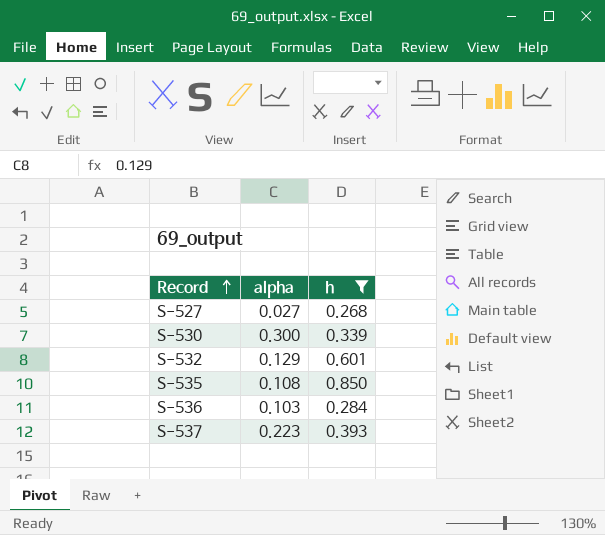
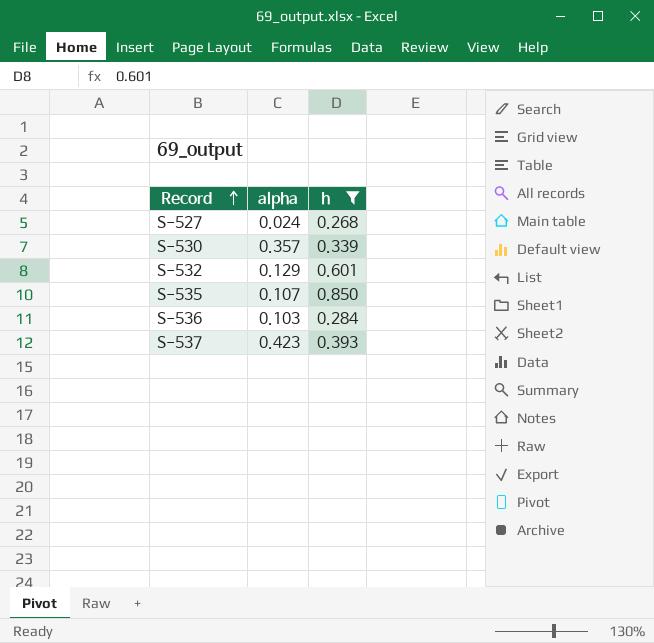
S-527 | alpha: 0.027 -> 0.024
S-530 | alpha: 0.300 -> 0.357
S-535 | alpha: 0.108 -> 0.107
S-537 | alpha: 0.223 -> 0.423

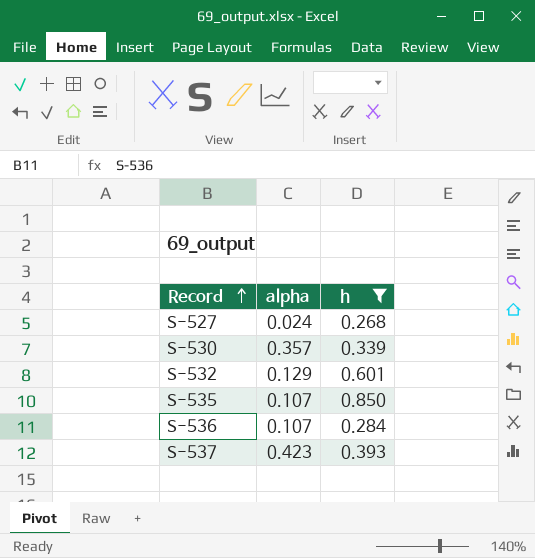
S-536 | alpha: 0.103 -> 0.107

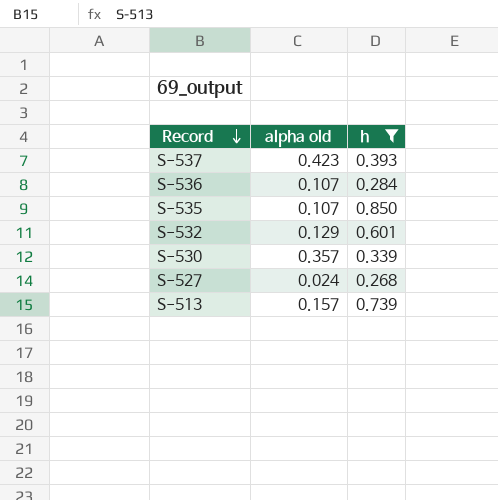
row order: Record ascending -> Record descending
column name: alpha -> alpha old
row S-513: none -> 0.157 | 0.739

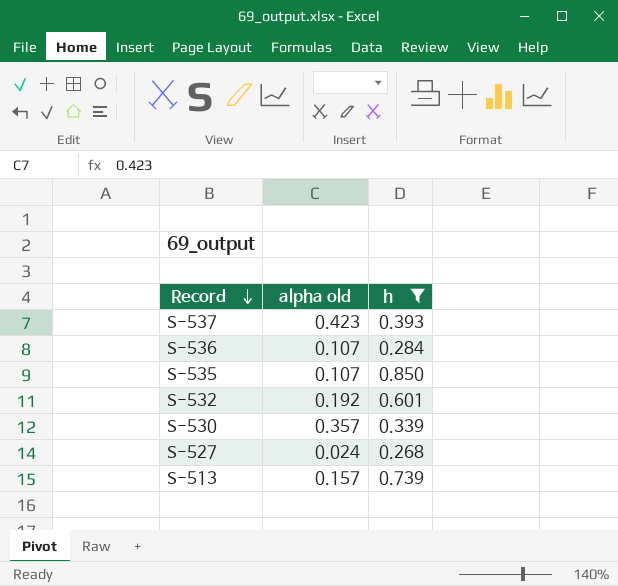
S-532 | alpha old: 0.129 -> 0.192

